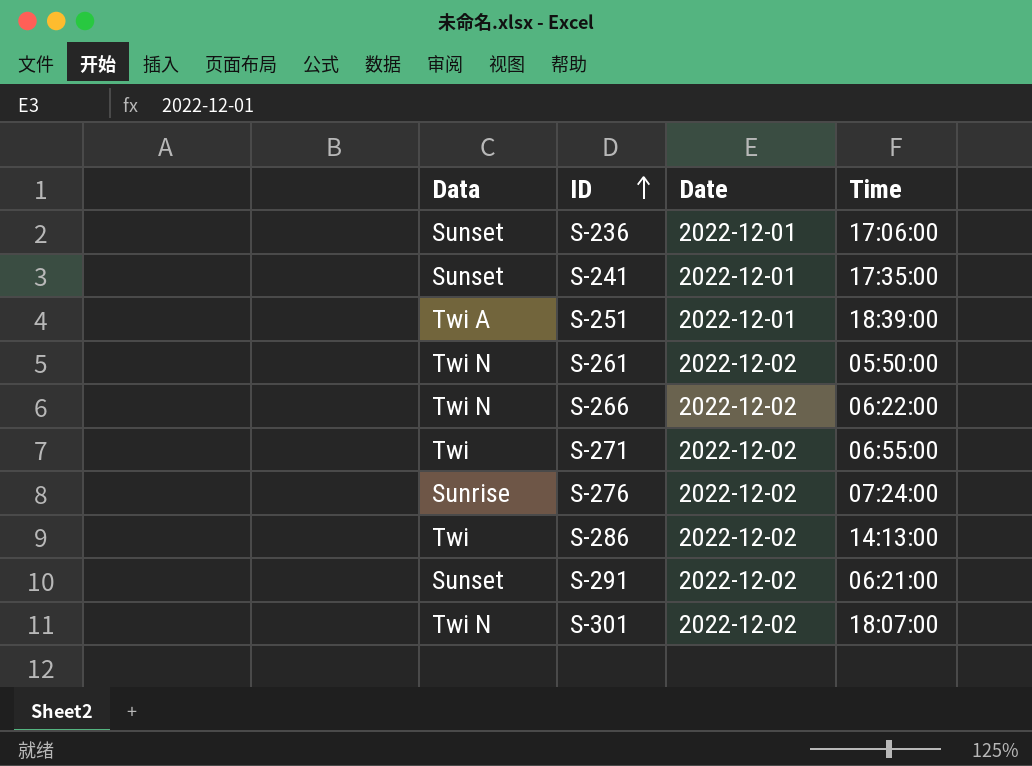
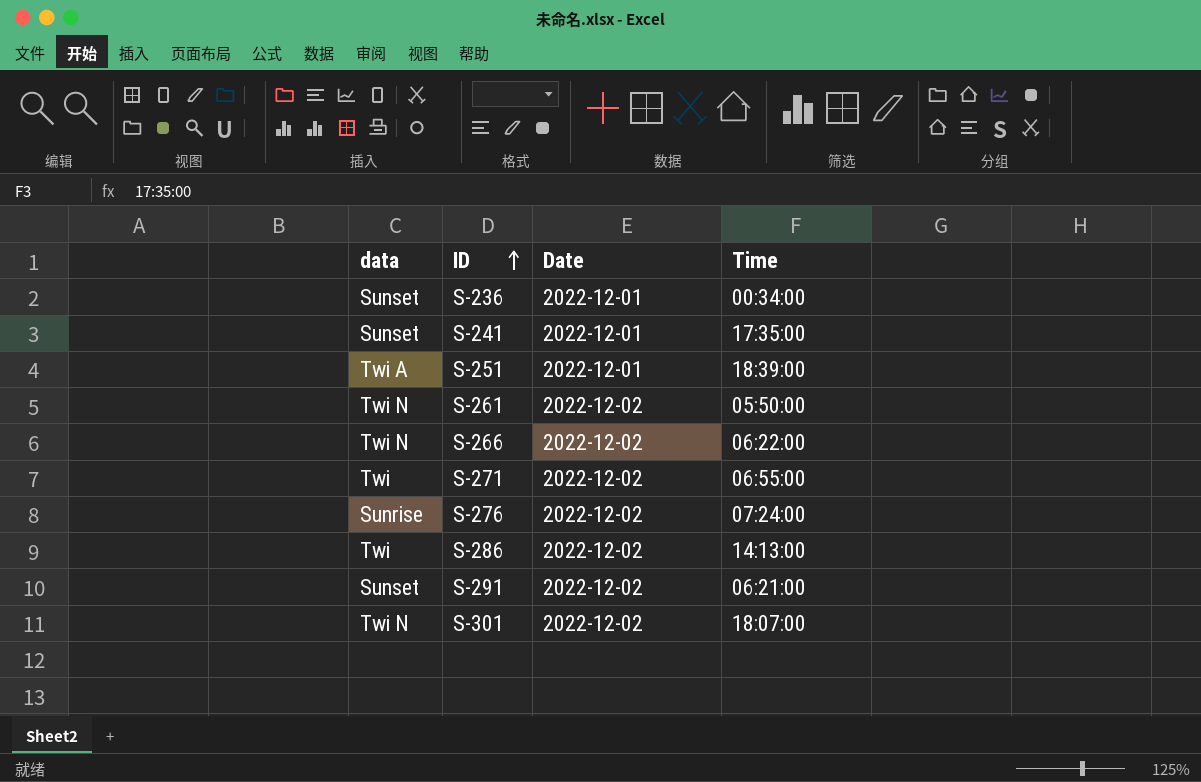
column name: Data -> data
S-236 | Time: 17:06:00 -> 00:34:00

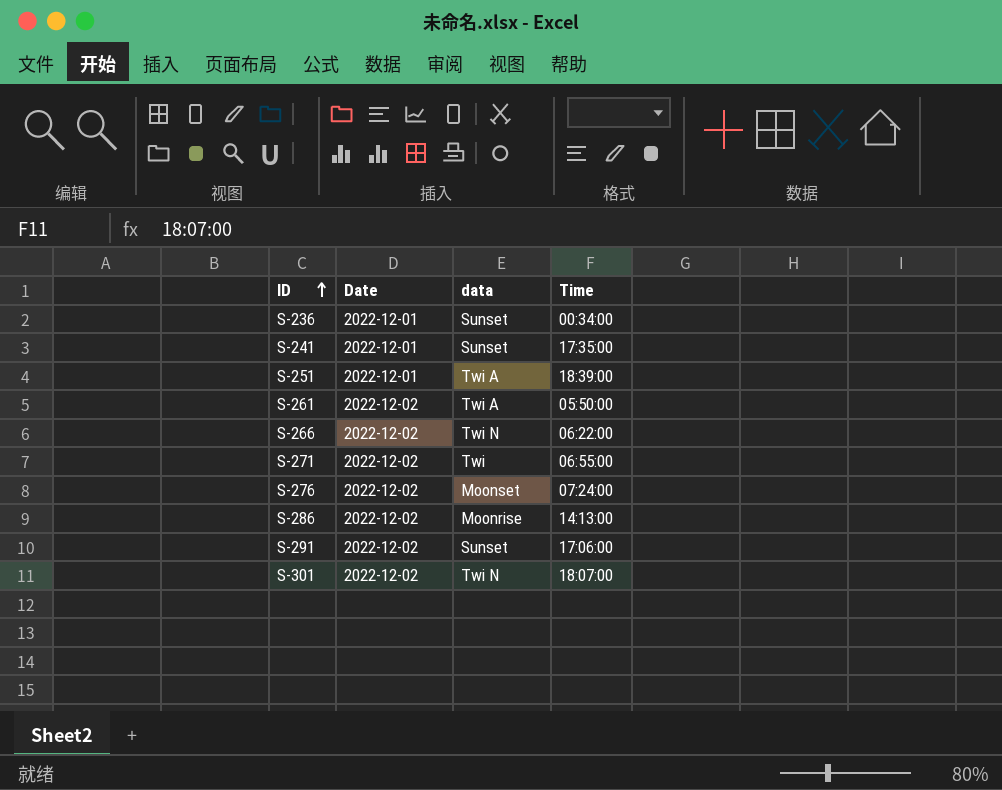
column data | position: 1 -> 3
S-261 | data: Twi N -> Twi A
S-276 | data: Sunrise -> Moonset
S-286 | data: Twi -> Moonrise
S-291 | Time: 06:21:00 -> 17:06:00

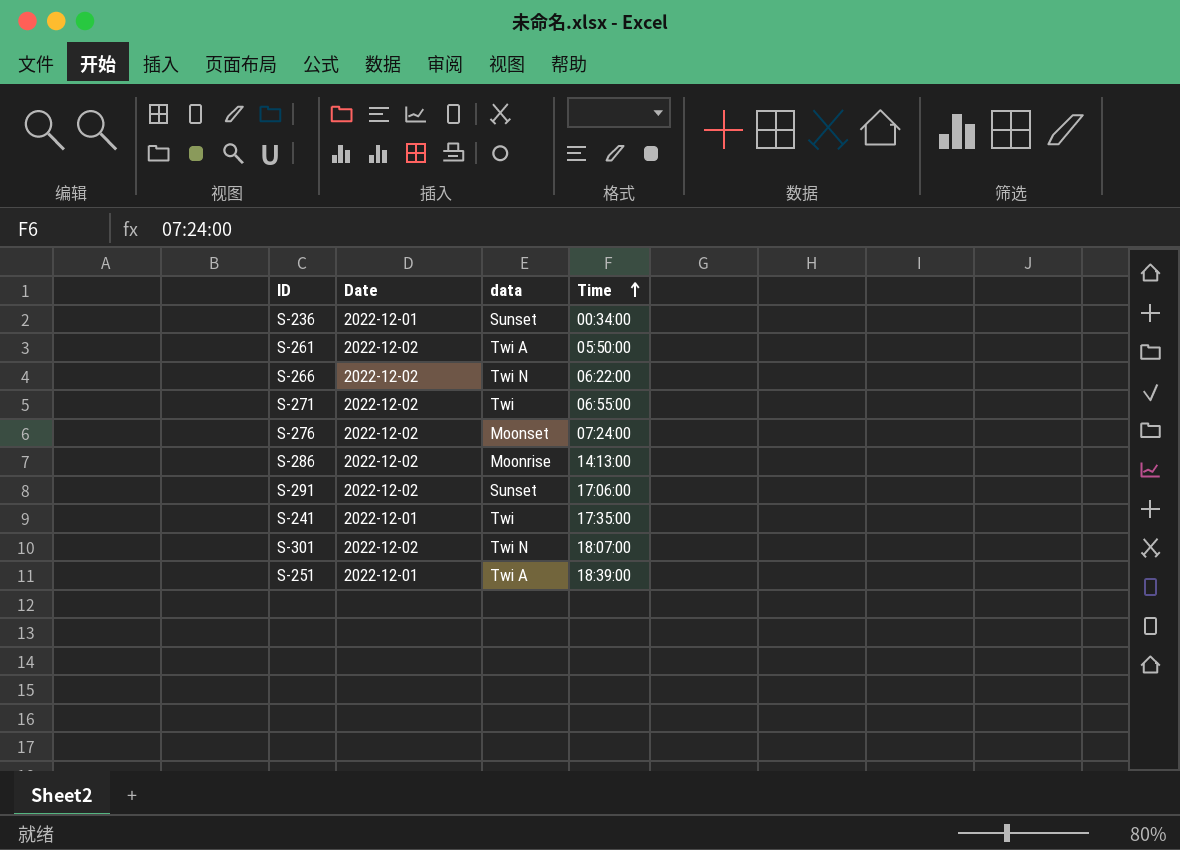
row order: ID ascending -> Time ascending
S-241 | data: Sunset -> Twi

